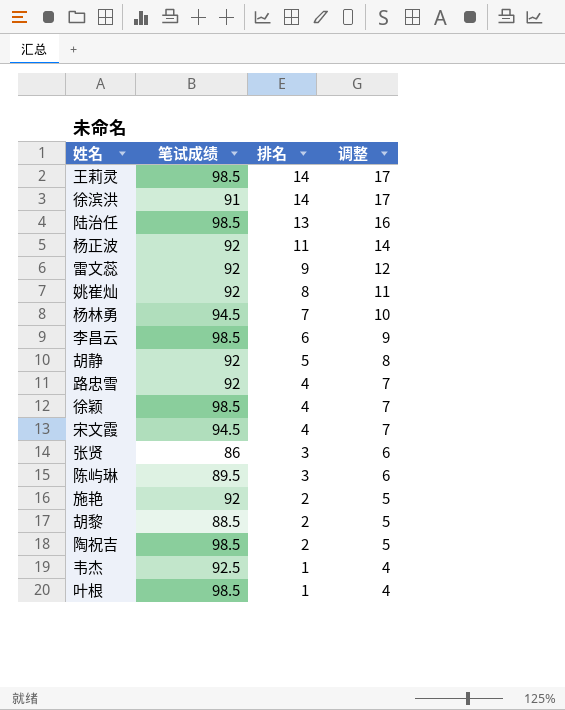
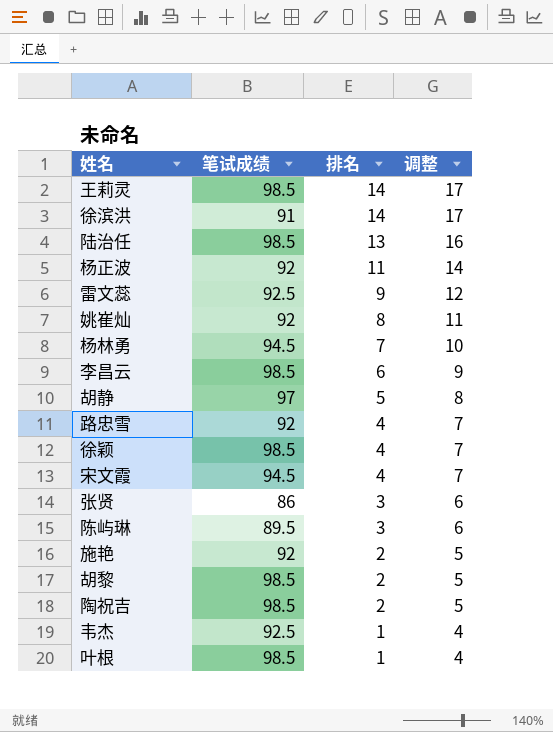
雷文蕊 | 笔试成绩: 92 -> 92.5
胡静 | 笔试成绩: 92 -> 97
胡黎 | 笔试成绩: 88.5 -> 98.5

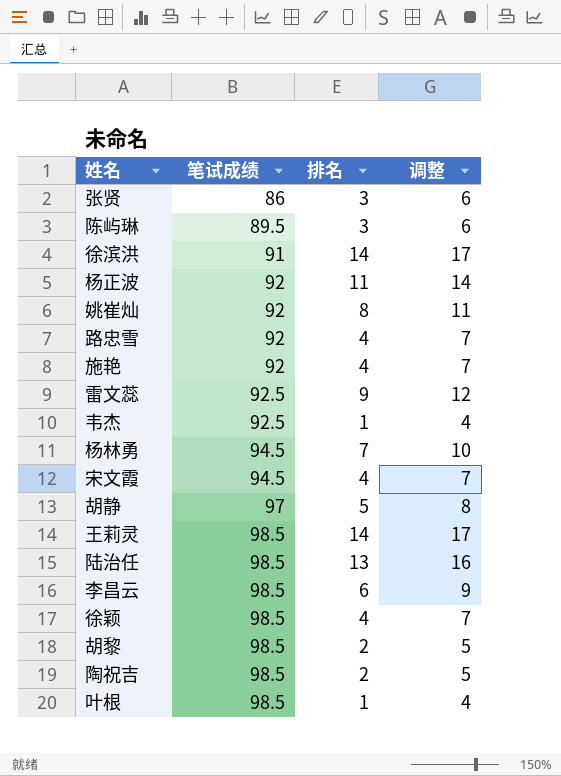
row order: 排名 descending -> 笔试成绩 ascending
施艳 | 排名: 2 -> 4
施艳 | 调整: 5 -> 7

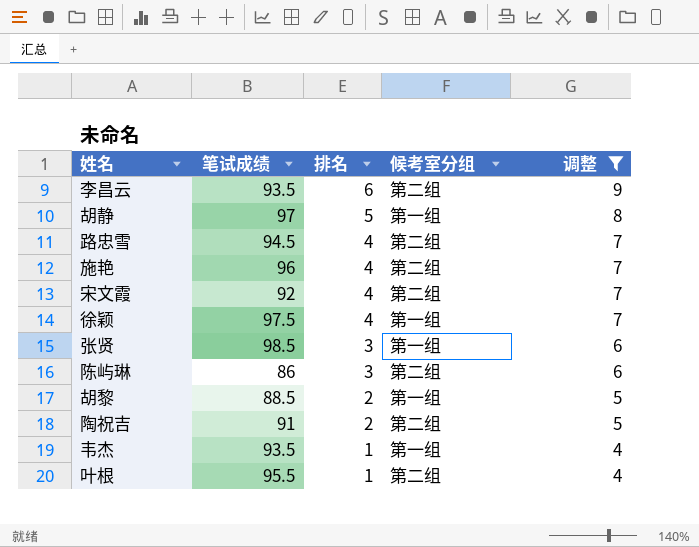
filter: none -> 调整 <= 9
row order: 笔试成绩 ascending -> 排名 descending
column 候考室分组 | position: none -> 4
李昌云 | 笔试成绩: 98.5 -> 93.5
路忠雪 | 笔试成绩: 92 -> 94.5
施艳 | 笔试成绩: 92 -> 96
宋文霞 | 笔试成绩: 94.5 -> 92
徐颖 | 笔试成绩: 98.5 -> 97.5
张贤 | 笔试成绩: 86 -> 98.5
陈屿琳 | 笔试成绩: 89.5 -> 86
胡黎 | 笔试成绩: 98.5 -> 88.5
陶祝吉 | 笔试成绩: 98.5 -> 91
韦杰 | 笔试成绩: 92.5 -> 93.5
叶根 | 笔试成绩: 98.5 -> 95.5

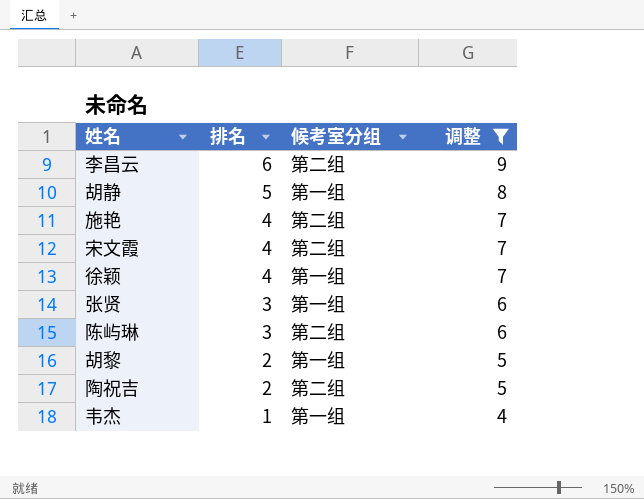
column 笔试成绩 | position: 2 -> none
row 路忠雪: 94.5 | 4 | 第二组 | 7 -> none
row 叶根: 95.5 | 1 | 第二组 | 4 -> none

